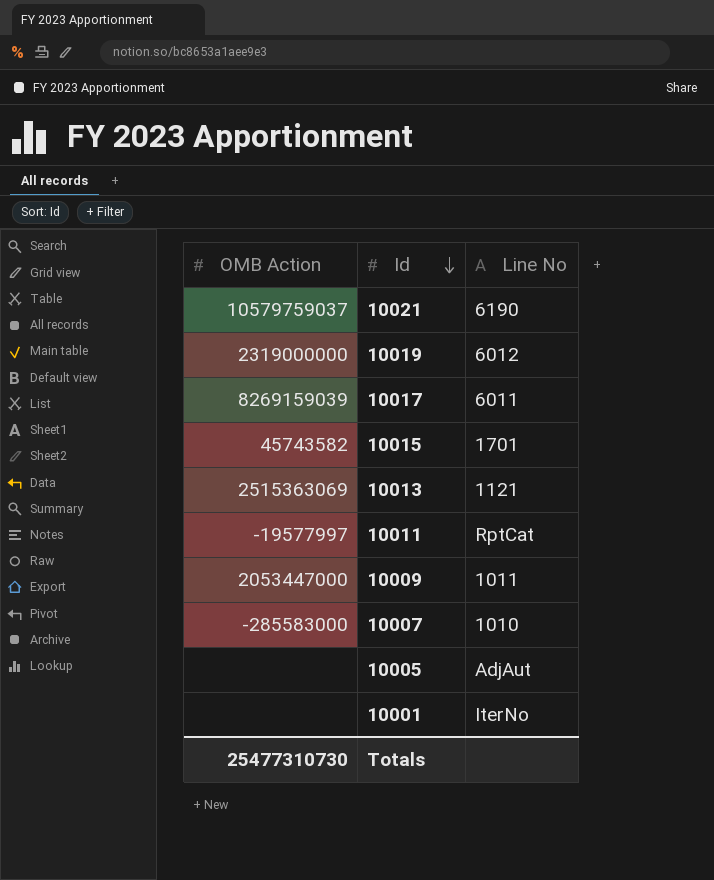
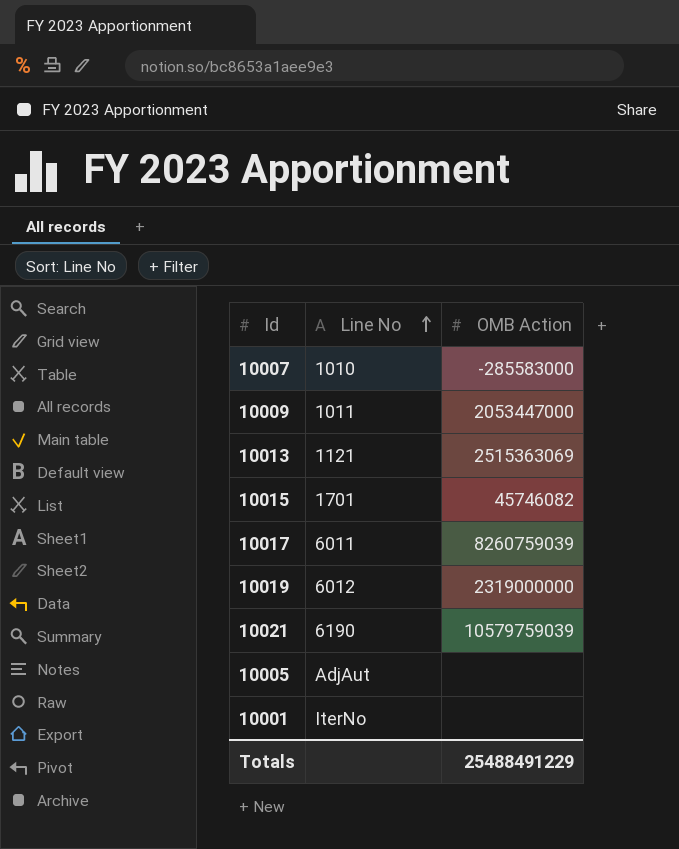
row order: Id descending -> Line No ascending
column OMB Action | position: 1 -> 3
row 10011: -19577997 | RptCat -> none
10015 | OMB Action: 45743582 -> 45746082
10017 | OMB Action: 8269159039 -> 8260759039
10021 | OMB Action: 10579759037 -> 10579759039
Totals | OMB Action: 25477310730 -> 25488491229

